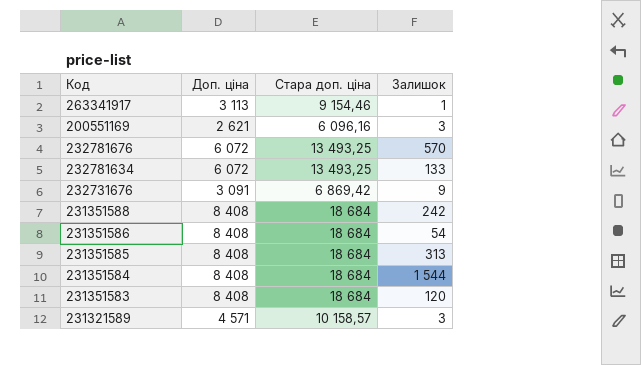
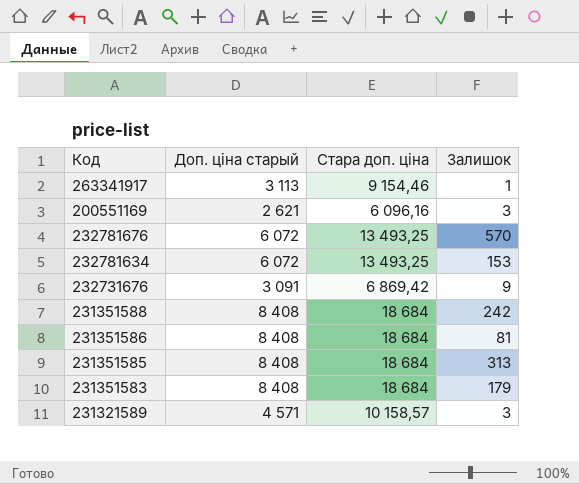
column name: Доп. ціна -> Доп. ціна старый
row 231351584: 8 408 | 18 684 | 1 544 -> none
232781634 | Залишок: 133 -> 153
231351586 | Залишок: 54 -> 81
231351583 | Залишок: 120 -> 179

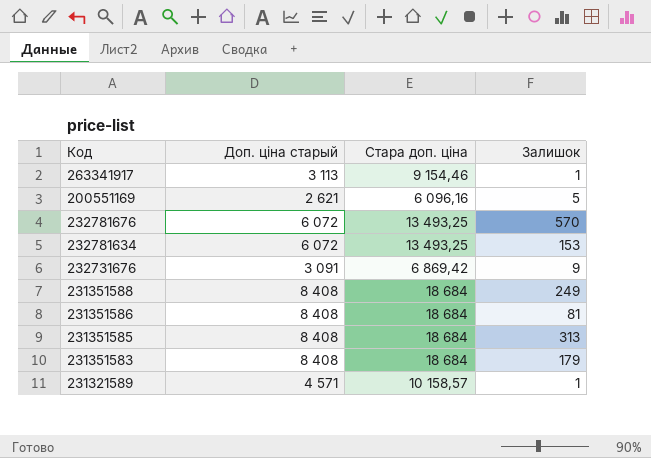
200551169 | Залишок: 3 -> 5
231351588 | Залишок: 242 -> 249
231321589 | Залишок: 3 -> 1

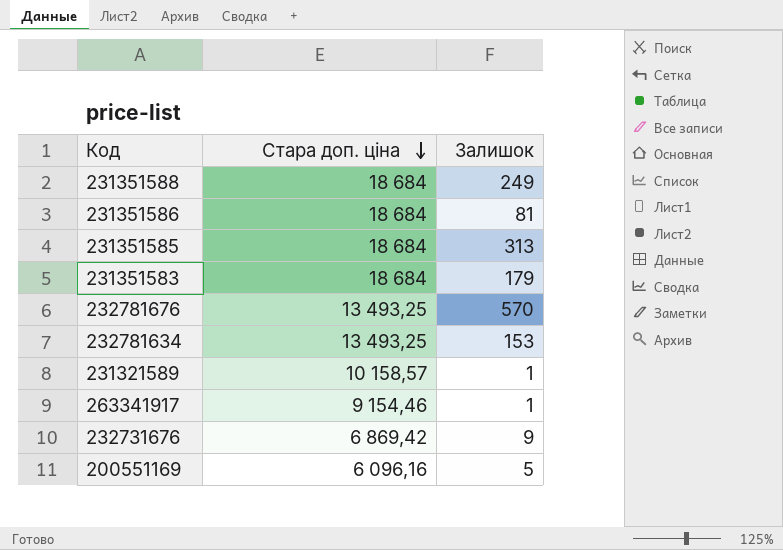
row order: none -> Стара доп. ціна descending
column Доп. ціна старый | position: 2 -> none

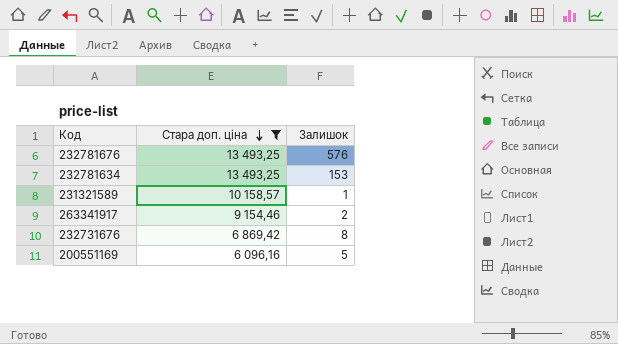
filter: none -> Стара доп. ціна != 18 684
232781676 | Залишок: 570 -> 576
263341917 | Залишок: 1 -> 2
232731676 | Залишок: 9 -> 8

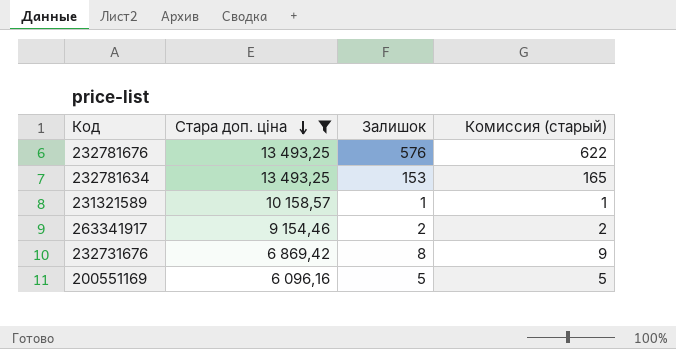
column Комиссия (старый) | formula: none -> [Залишок] * 1,08

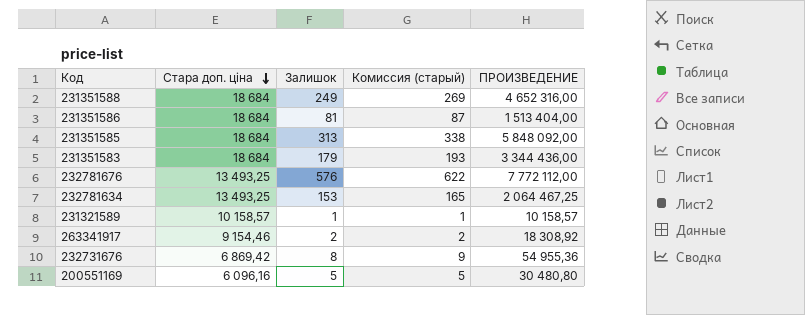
filter: Стара доп. ціна != 18 684 -> none
column ПРОИЗВЕДЕНИЕ | formula: none -> [Стара доп. ціна] * [Залишок]

